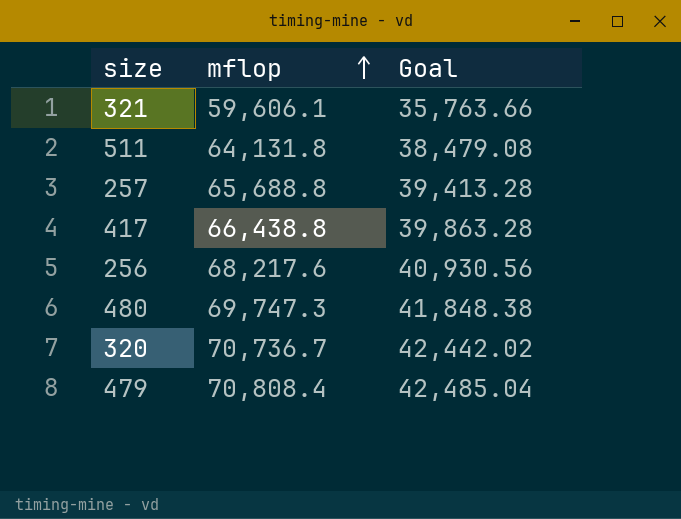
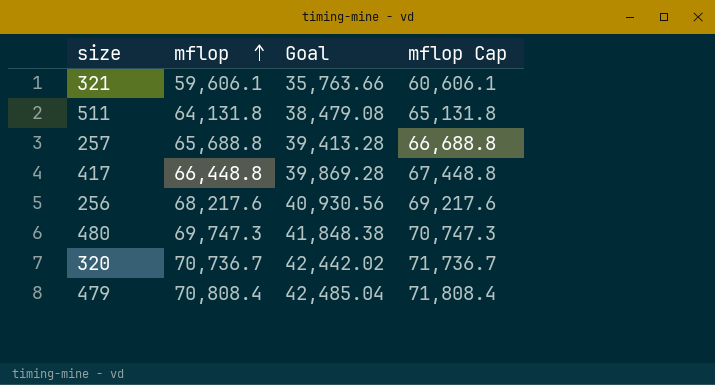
column mflop Cap | formula: none -> [mflop] + 1000
417 | mflop: 66,438.8 -> 66,448.8
417 | Goal: 39,863.28 -> 39,869.28

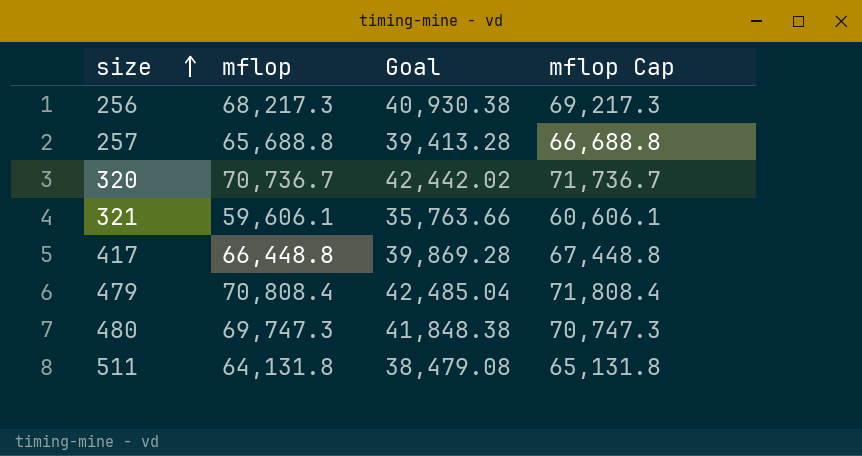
row order: mflop ascending -> size ascending
256 | mflop: 68,217.6 -> 68,217.3
256 | Goal: 40,930.56 -> 40,930.38
256 | mflop Cap: 69,217.6 -> 69,217.3

